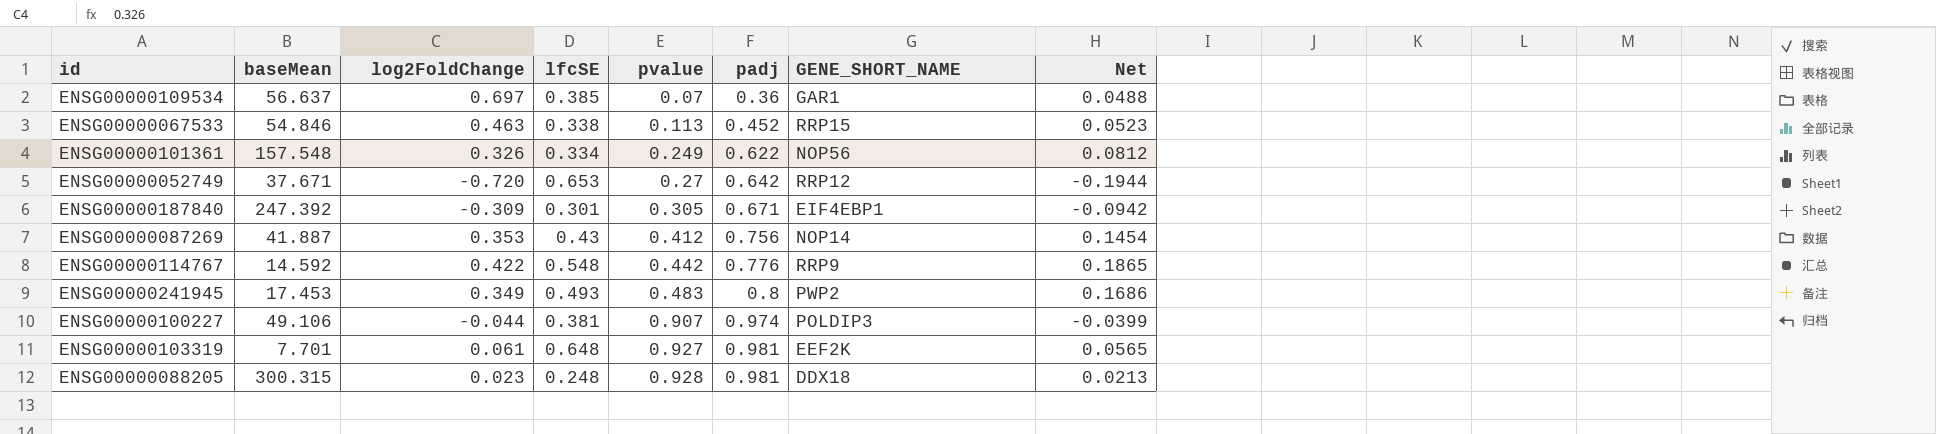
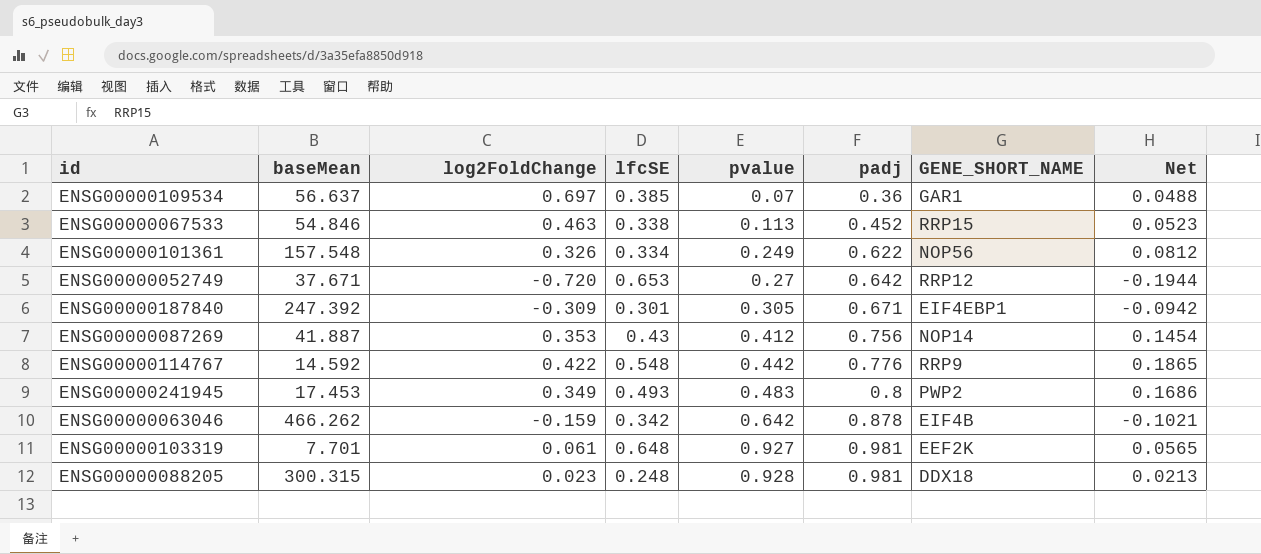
row ENSG00000100227: 49.106 | -0.044 | 0.381 | 0.907 | 0.974 | POLDIP3 | -0.0399 -> none
row ENSG00000063046: none -> 466.262 | -0.159 | 0.342 | 0.642 | 0.878 | EIF4B | -0.1021

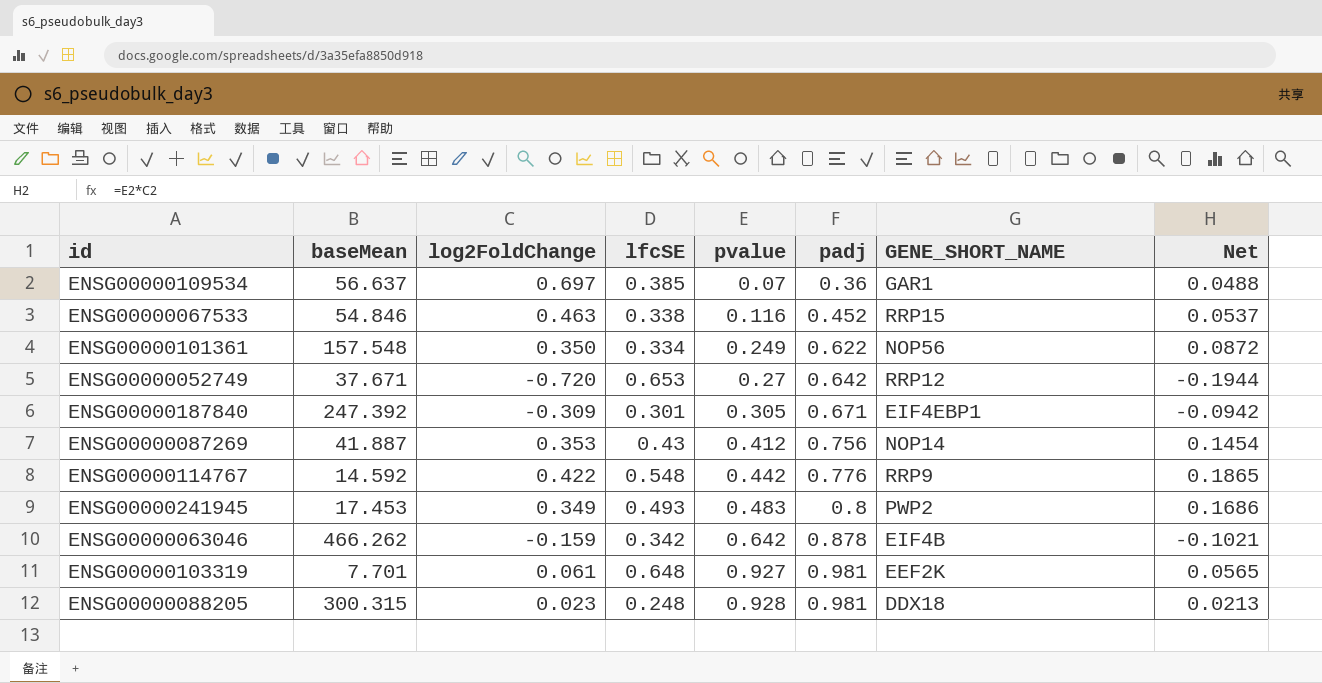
ENSG00000067533 | pvalue: 0.113 -> 0.116
ENSG00000067533 | Net: 0.0523 -> 0.0537
ENSG00000101361 | log2FoldChange: 0.326 -> 0.350
ENSG00000101361 | Net: 0.0812 -> 0.0872

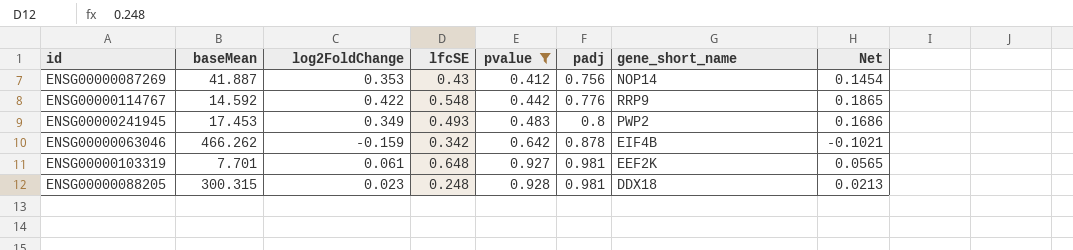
filter: none -> pvalue >= 0.412
column name: GENE_SHORT_NAME -> gene_short_name

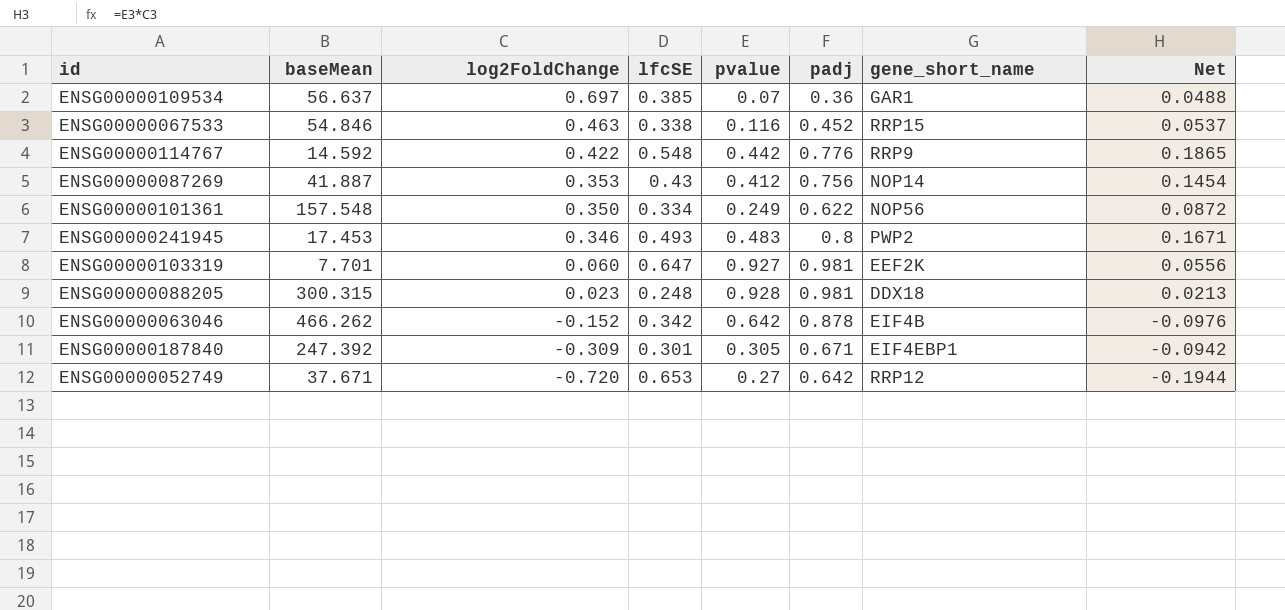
filter: pvalue >= 0.412 -> none
row order: pvalue ascending -> log2FoldChange descending
ENSG00000241945 | log2FoldChange: 0.349 -> 0.346
ENSG00000241945 | Net: 0.1686 -> 0.1671
ENSG00000103319 | log2FoldChange: 0.061 -> 0.060
ENSG00000103319 | lfcSE: 0.648 -> 0.647
ENSG00000103319 | Net: 0.0565 -> 0.0556
ENSG00000063046 | log2FoldChange: -0.159 -> -0.152
ENSG00000063046 | Net: -0.1021 -> -0.0976

